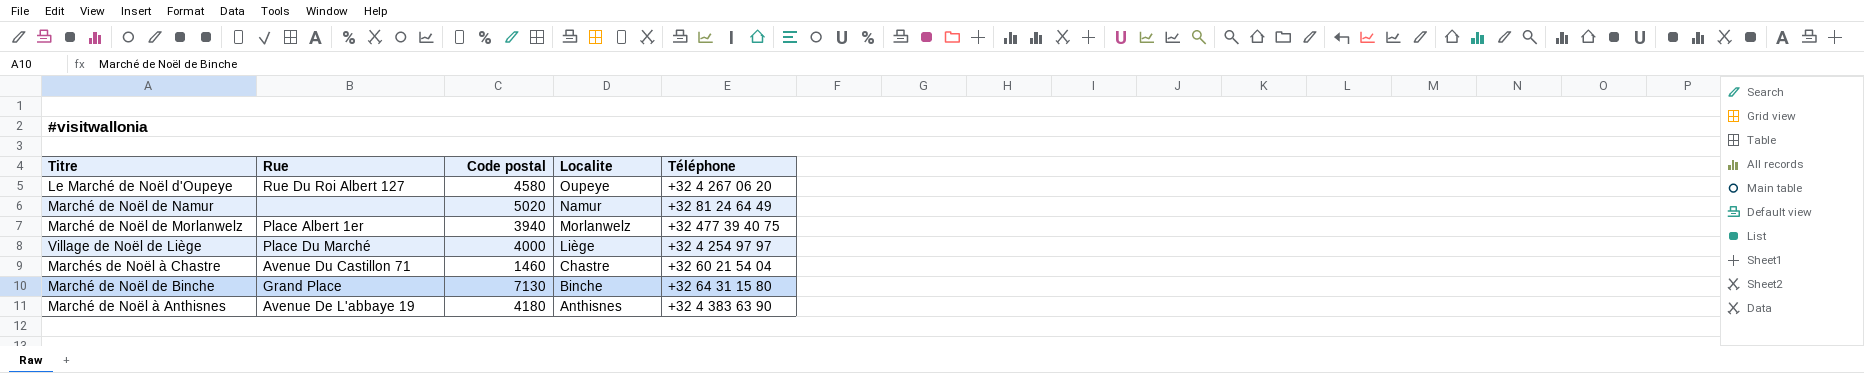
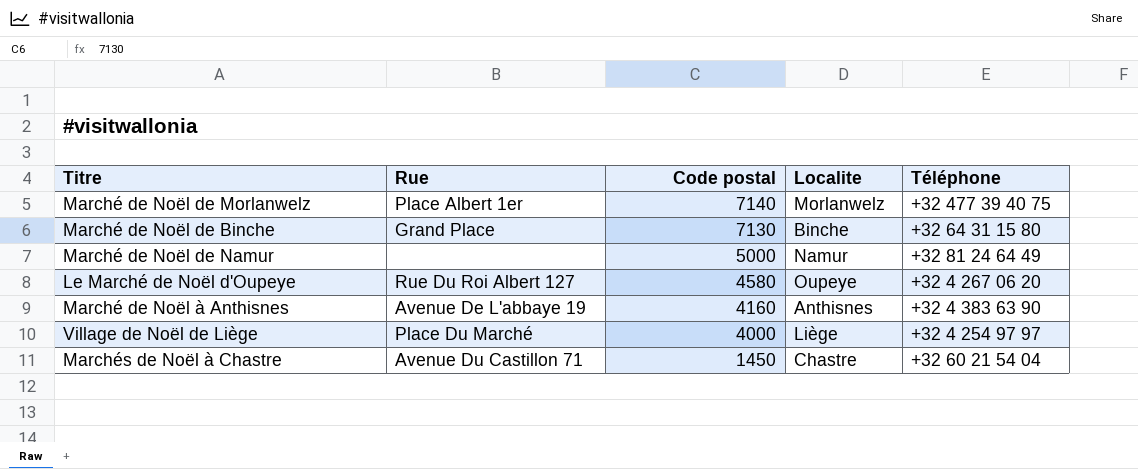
row order: Localite descending -> Code postal descending
Marché de Noël de Morlanwelz | Code postal: 3940 -> 7140
Marché de Noël de Namur | Code postal: 5020 -> 5000
Marché de Noël à Anthisnes | Code postal: 4180 -> 4160
Marchés de Noël à Chastre | Code postal: 1460 -> 1450

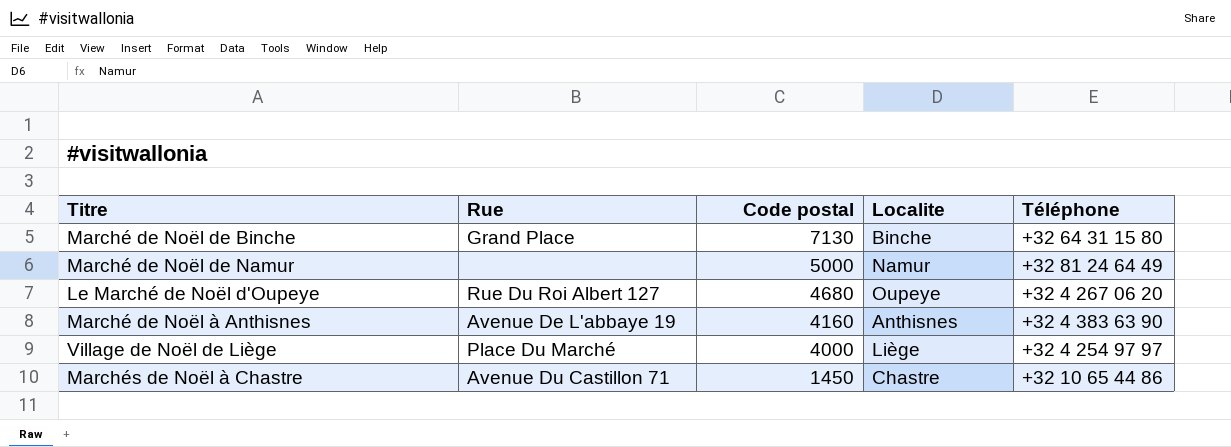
row Marché de Noël de Morlanwelz: Place Albert 1er | 7140 | Morlanwelz | +32 477 39 40 75 -> none
Le Marché de Noël d'Oupeye | Code postal: 4580 -> 4680
Marchés de Noël à Chastre | Téléphone: +32 60 21 54 04 -> +32 10 65 44 86

